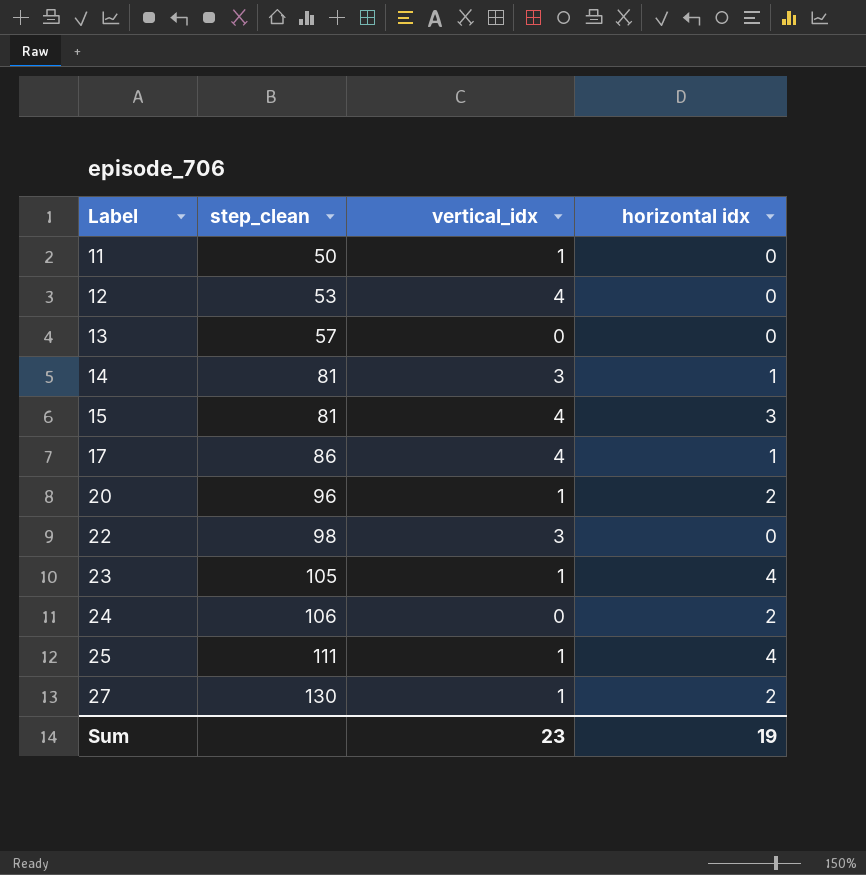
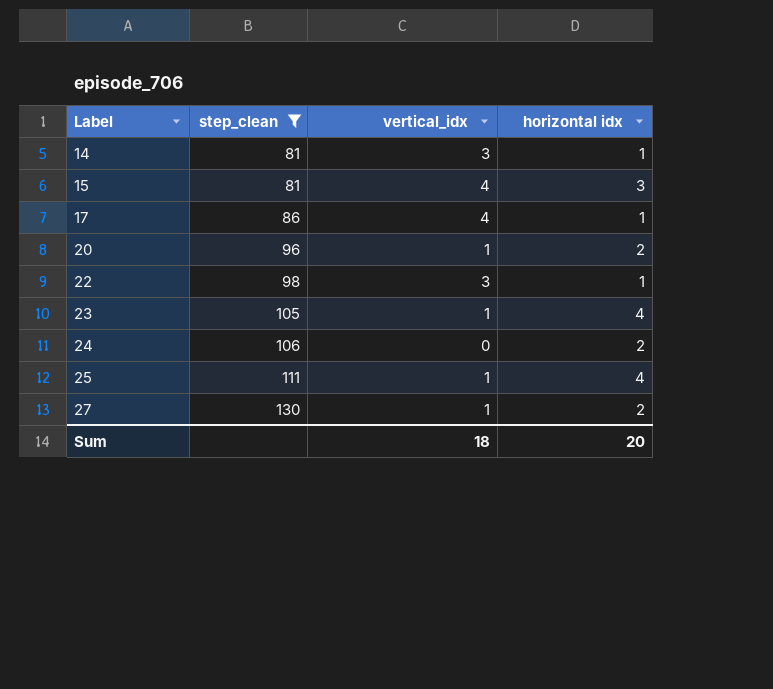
filter: none -> step_clean >= 81
22 | horizontal idx: 0 -> 1
Sum | vertical_idx: 23 -> 18
Sum | horizontal idx: 19 -> 20

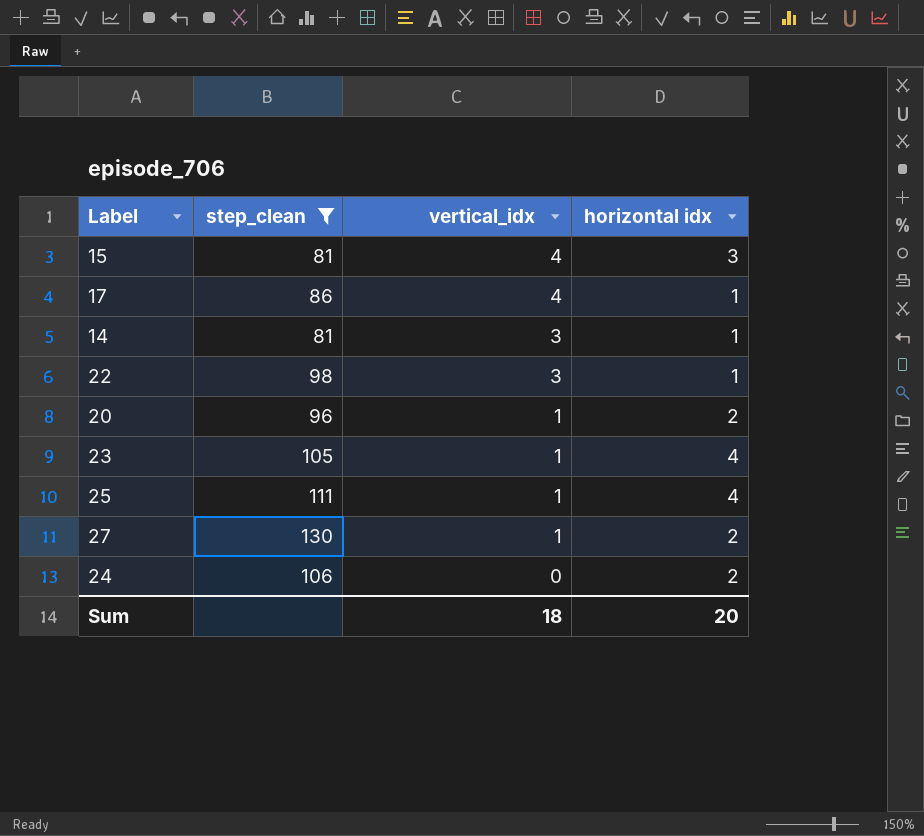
row order: Label ascending -> vertical_idx descending

